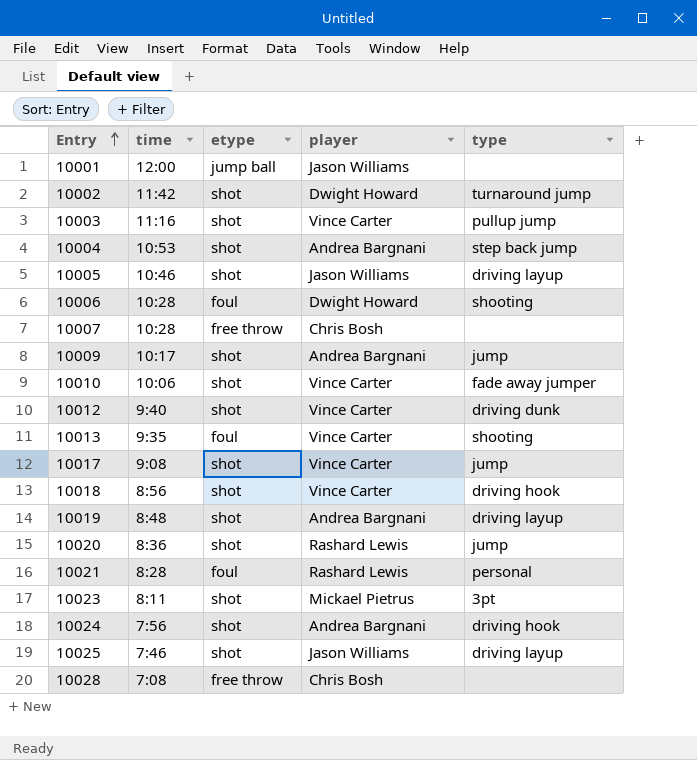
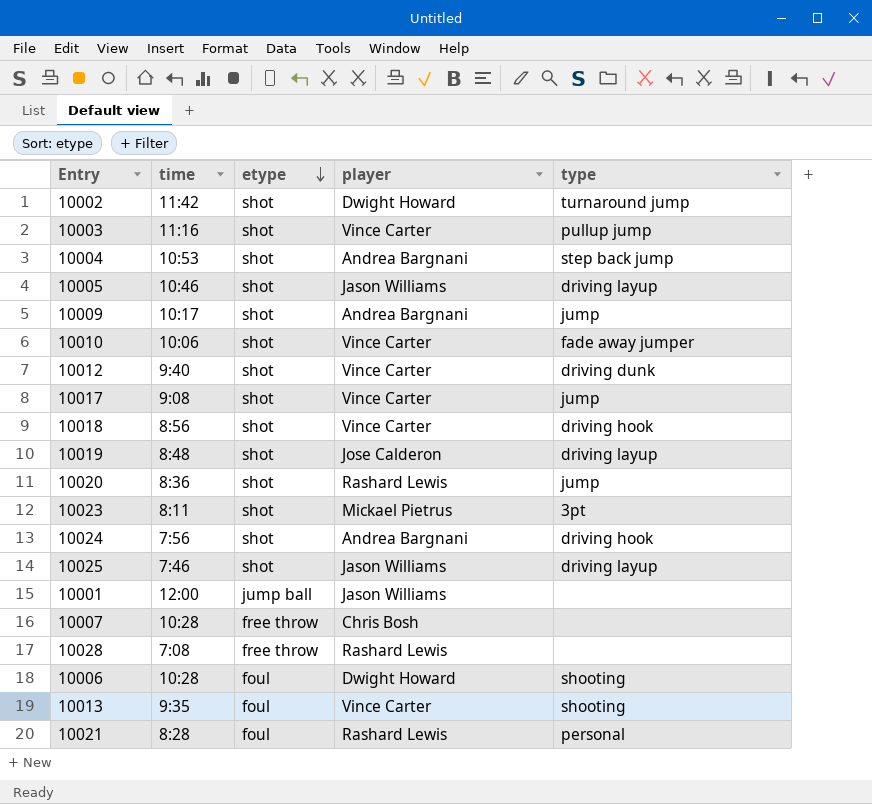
row order: Entry ascending -> etype descending
10019 | player: Andrea Bargnani -> Jose Calderon
10028 | player: Chris Bosh -> Rashard Lewis

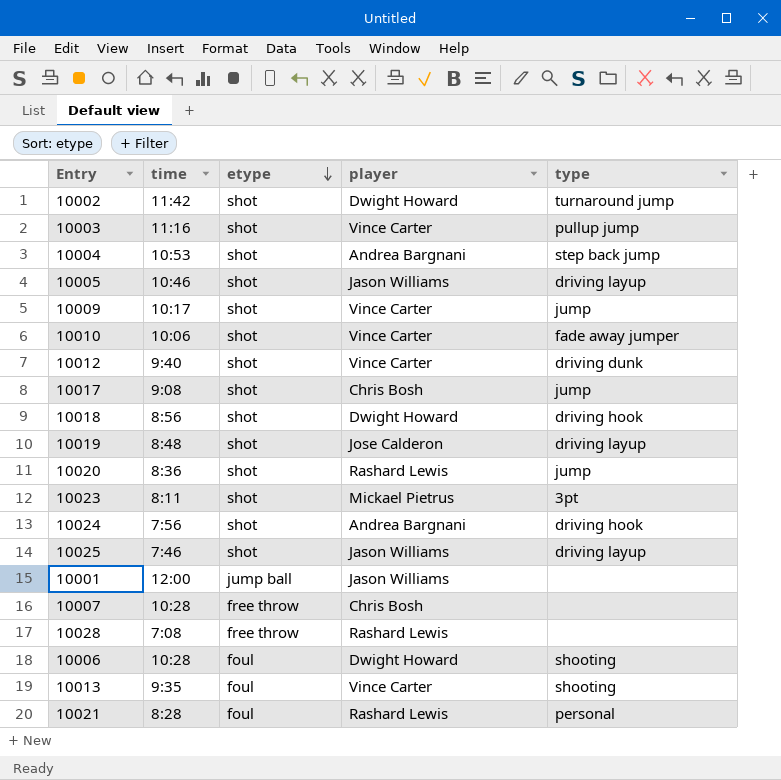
10009 | player: Andrea Bargnani -> Vince Carter
10017 | player: Vince Carter -> Chris Bosh
10018 | player: Vince Carter -> Dwight Howard

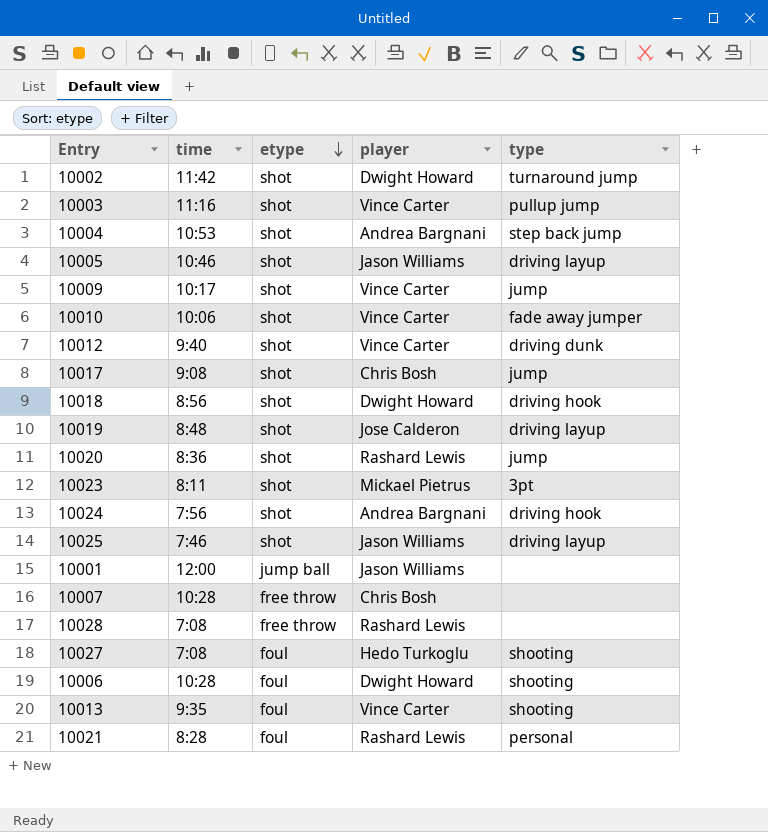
row 10027: none -> 7:08 | foul | Hedo Turkoglu | shooting

